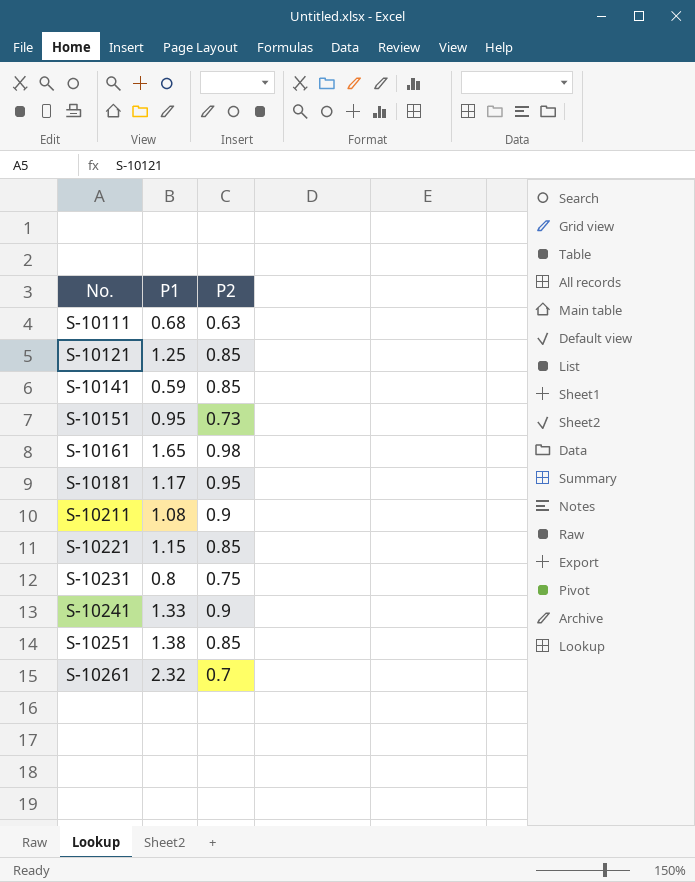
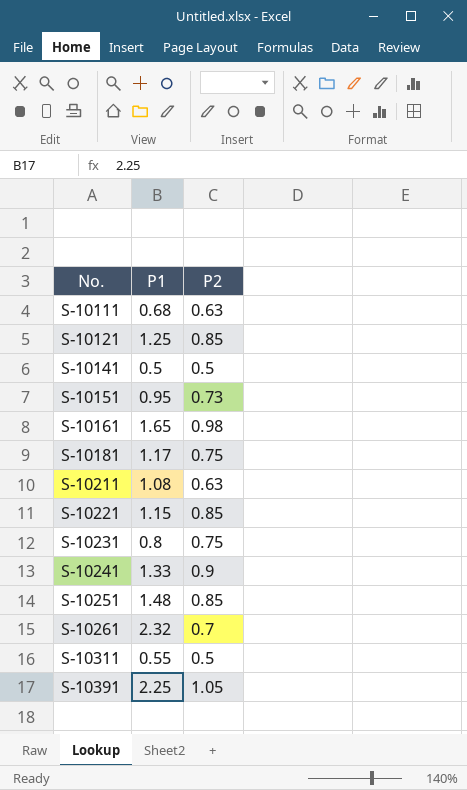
S-10141 | P1: 0.59 -> 0.5
S-10141 | P2: 0.85 -> 0.5
S-10181 | P2: 0.95 -> 0.75
S-10211 | P2: 0.9 -> 0.63
S-10251 | P1: 1.38 -> 1.48
row S-10311: none -> 0.55 | 0.5
row S-10391: none -> 2.25 | 1.05

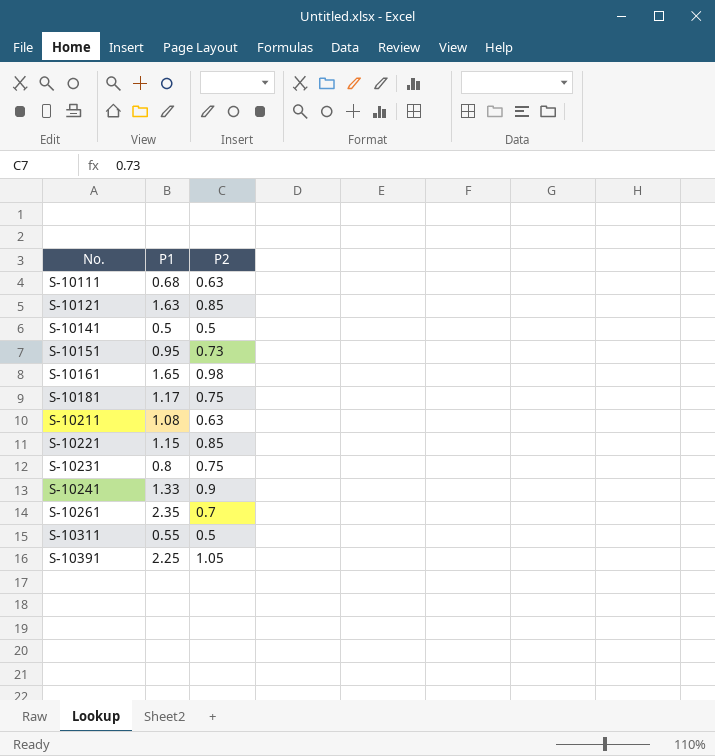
row S-10251: 1.48 | 0.85 -> none
S-10121 | P1: 1.25 -> 1.63
S-10261 | P1: 2.32 -> 2.35

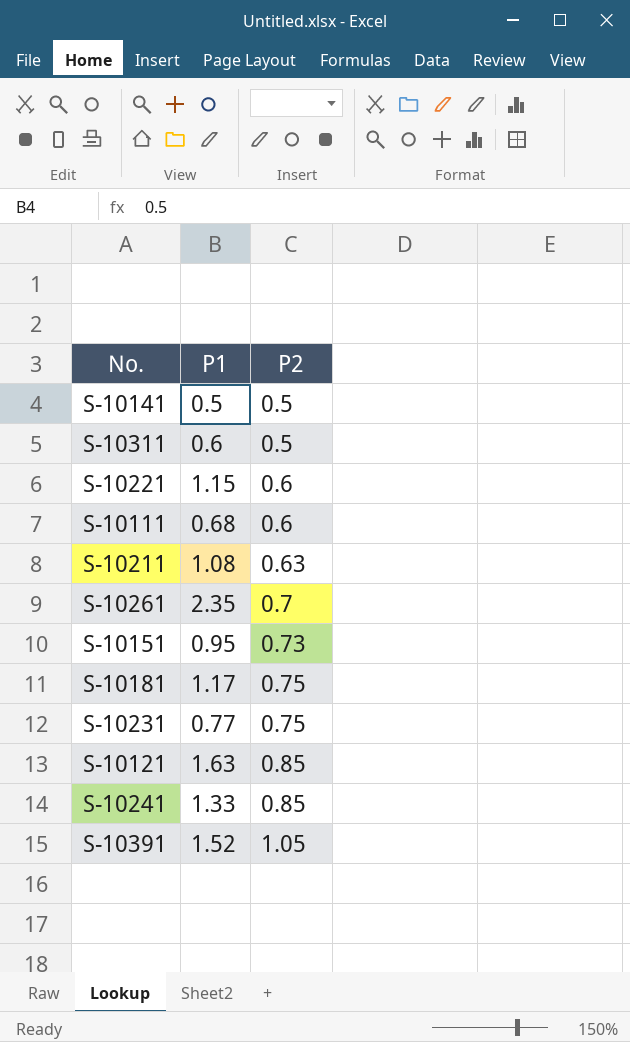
row order: No. ascending -> P2 ascending
row S-10161: 1.65 | 0.98 -> none
S-10311 | P1: 0.55 -> 0.6
S-10221 | P2: 0.85 -> 0.6
S-10111 | P2: 0.63 -> 0.6
S-10231 | P1: 0.8 -> 0.77
S-10241 | P2: 0.9 -> 0.85
S-10391 | P1: 2.25 -> 1.52

